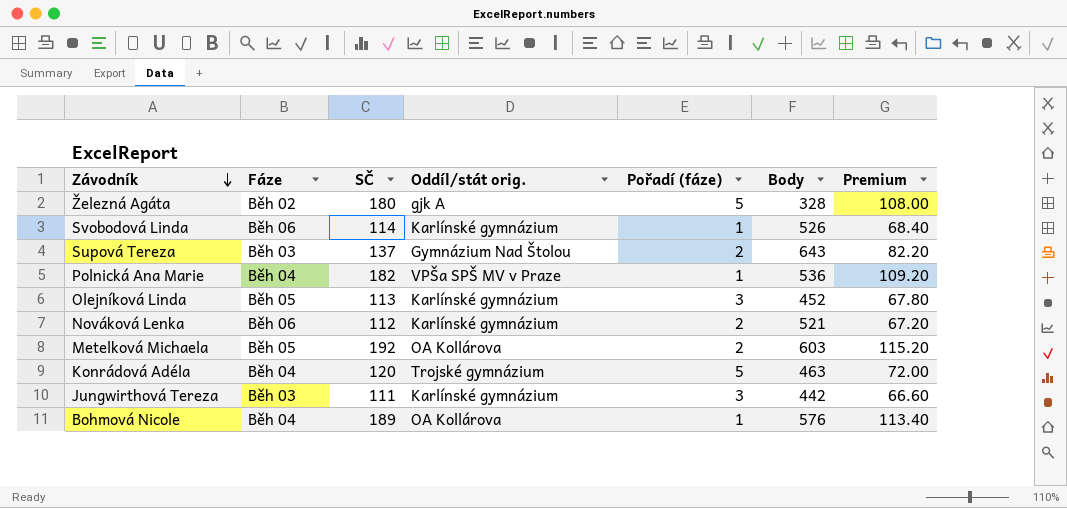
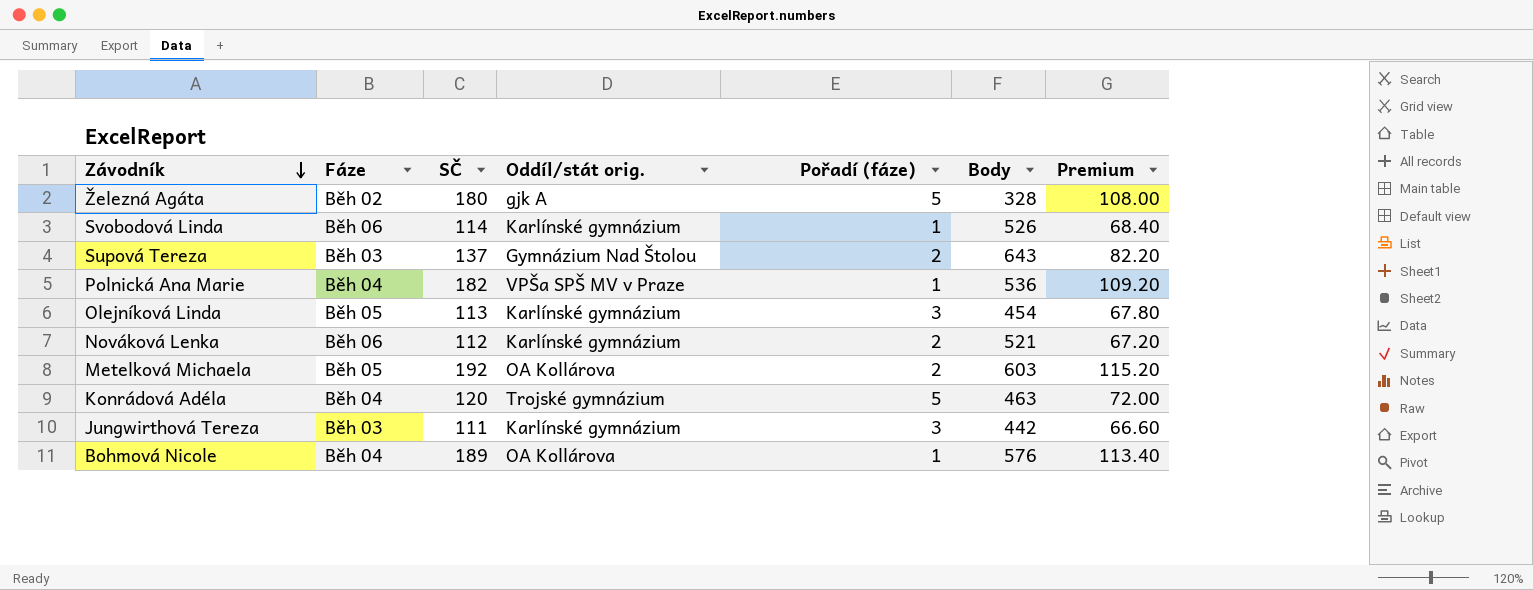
Olejníková Linda | Body: 452 -> 454

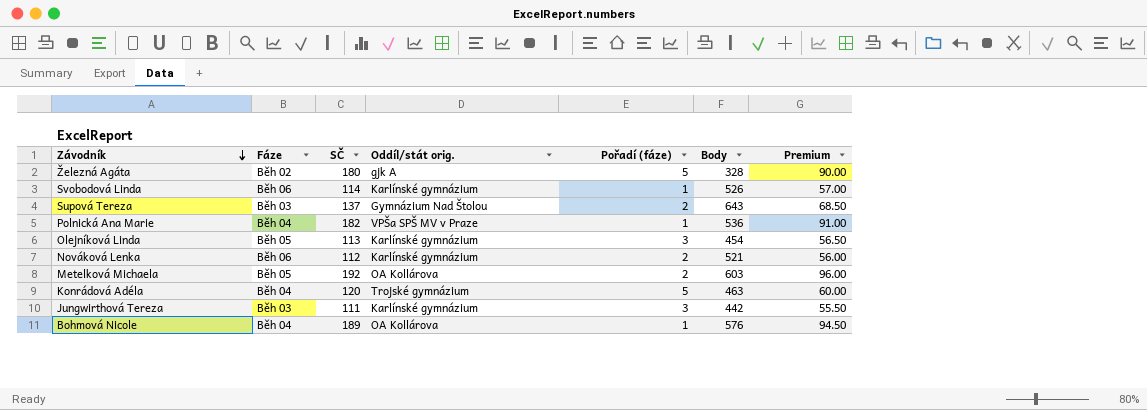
column Premium | formula: [SČ] * 0.6 -> [SČ] * 0.5

